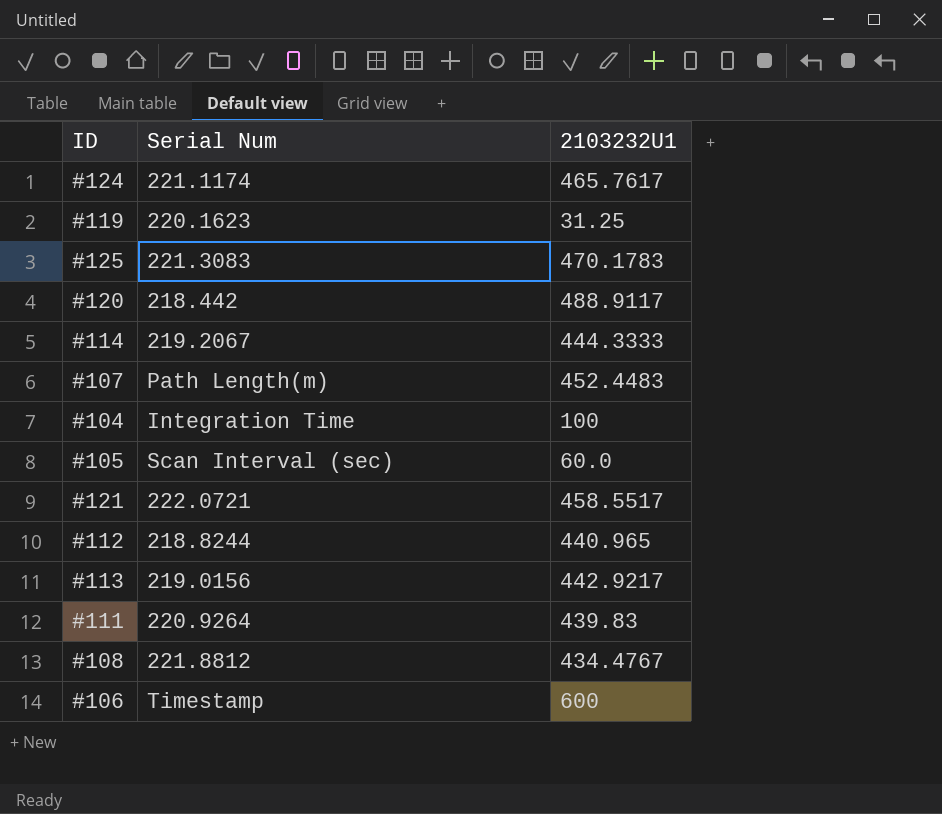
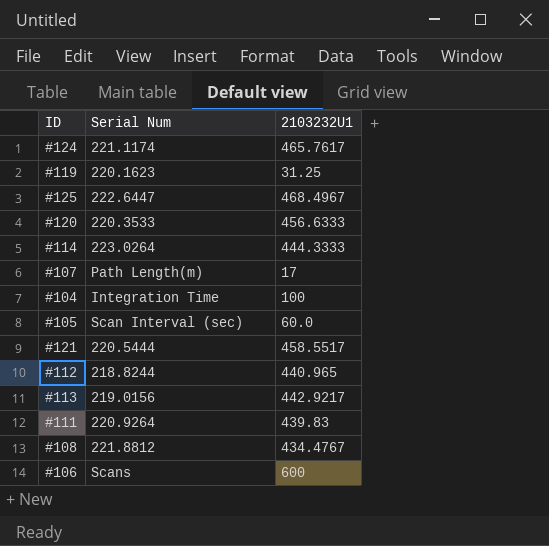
#125 | Serial Num: 221.3083 -> 222.6447
#125 | 2103232U1: 470.1783 -> 468.4967
#120 | Serial Num: 218.442 -> 220.3533
#120 | 2103232U1: 488.9117 -> 456.6333
#114 | Serial Num: 219.2067 -> 223.0264
#107 | 2103232U1: 452.4483 -> 17
#121 | Serial Num: 222.0721 -> 220.5444
#106 | Serial Num: Timestamp -> Scans

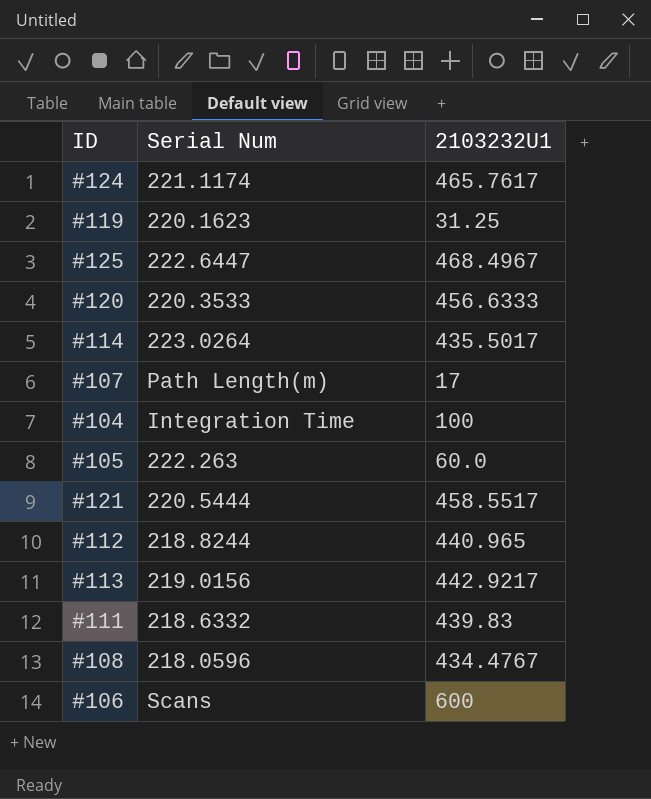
#114 | 2103232U1: 444.3333 -> 435.5017
#105 | Serial Num: Scan Interval (sec) -> 222.263
#111 | Serial Num: 220.9264 -> 218.6332
#108 | Serial Num: 221.8812 -> 218.0596

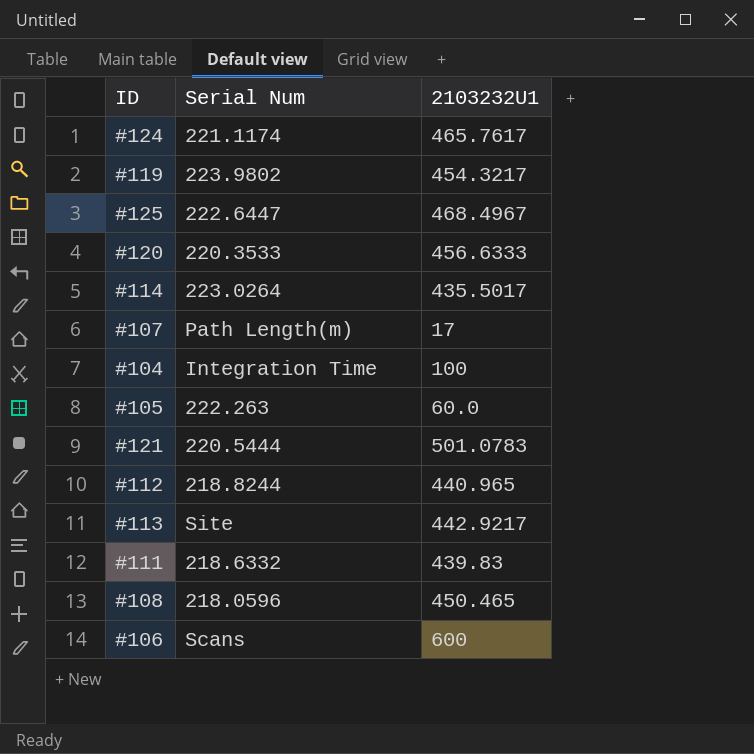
#119 | Serial Num: 220.1623 -> 223.9802
#119 | 2103232U1: 31.25 -> 454.3217
#121 | 2103232U1: 458.5517 -> 501.0783
#113 | Serial Num: 219.0156 -> Site
#108 | 2103232U1: 434.4767 -> 450.465

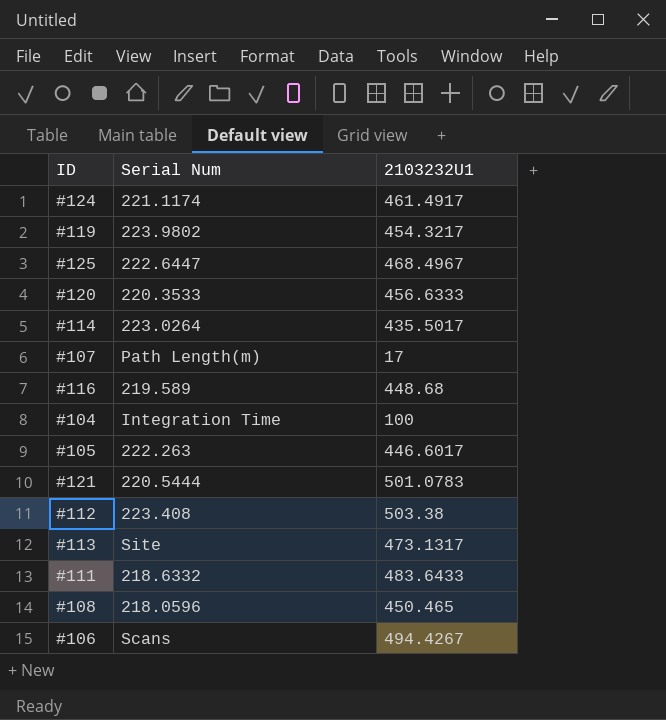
#124 | 2103232U1: 465.7617 -> 461.4917
row #116: none -> 219.589 | 448.68
#105 | 2103232U1: 60.0 -> 446.6017
#112 | Serial Num: 218.8244 -> 223.408
#112 | 2103232U1: 440.965 -> 503.38
#113 | 2103232U1: 442.9217 -> 473.1317
#111 | 2103232U1: 439.83 -> 483.6433
#106 | 2103232U1: 600 -> 494.4267

